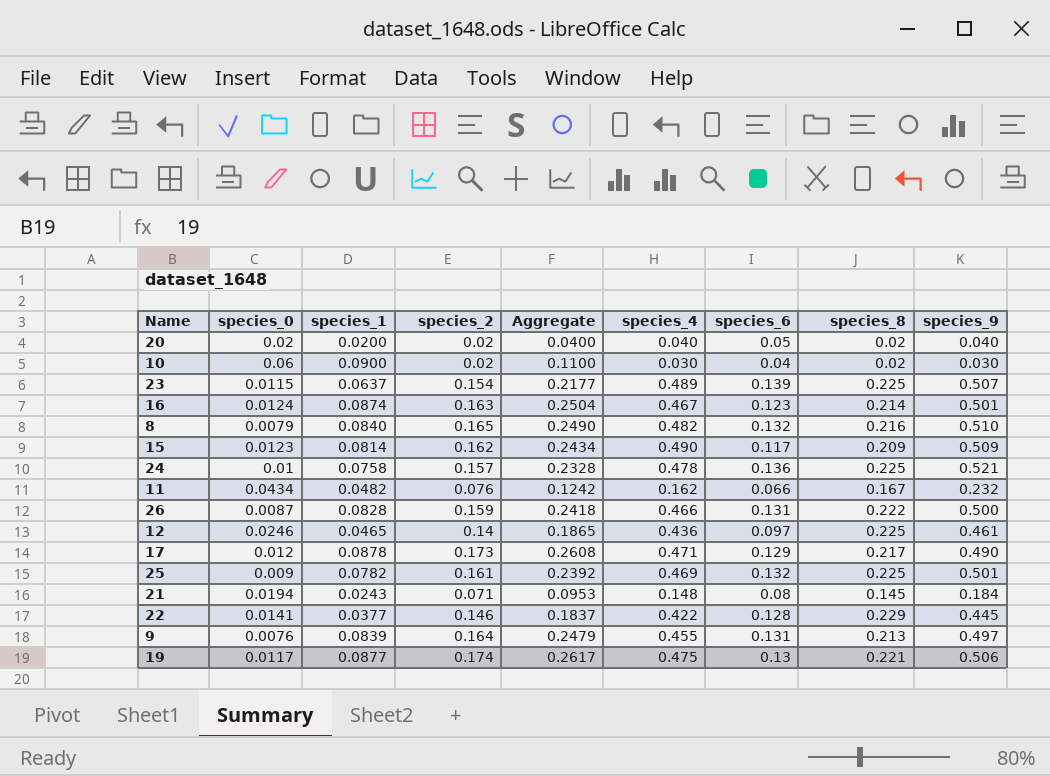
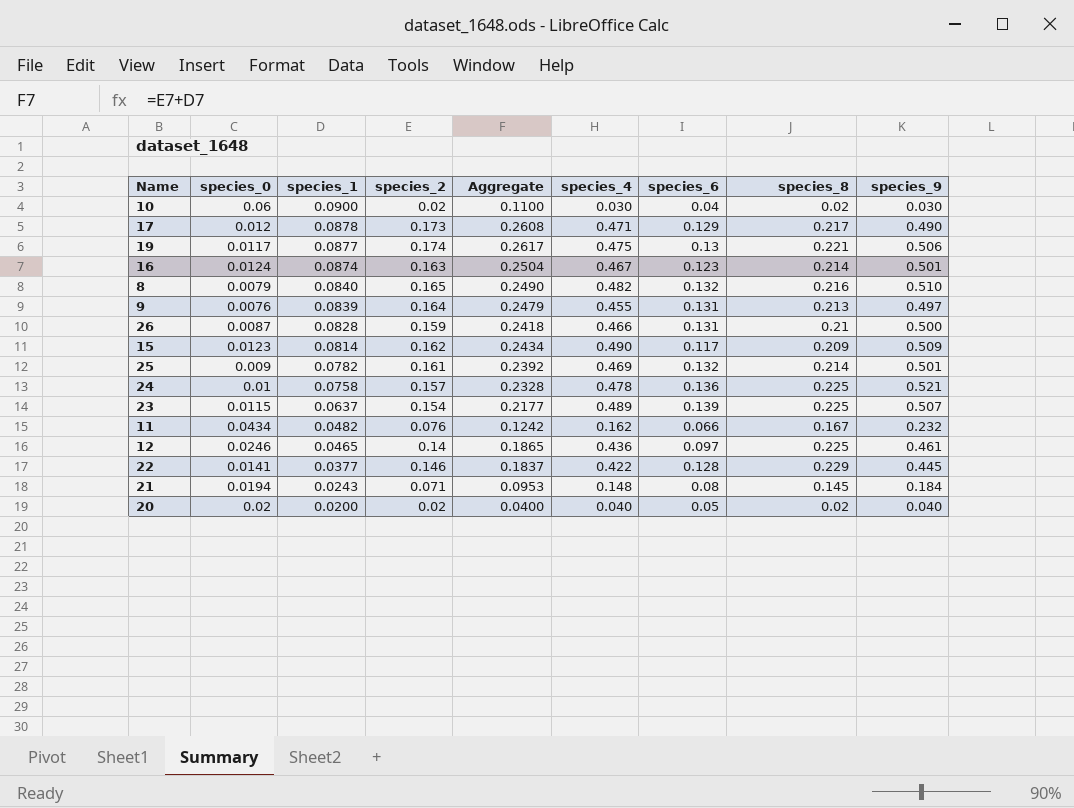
row order: none -> species_1 descending
26 | species_8: 0.222 -> 0.21
25 | species_8: 0.225 -> 0.214

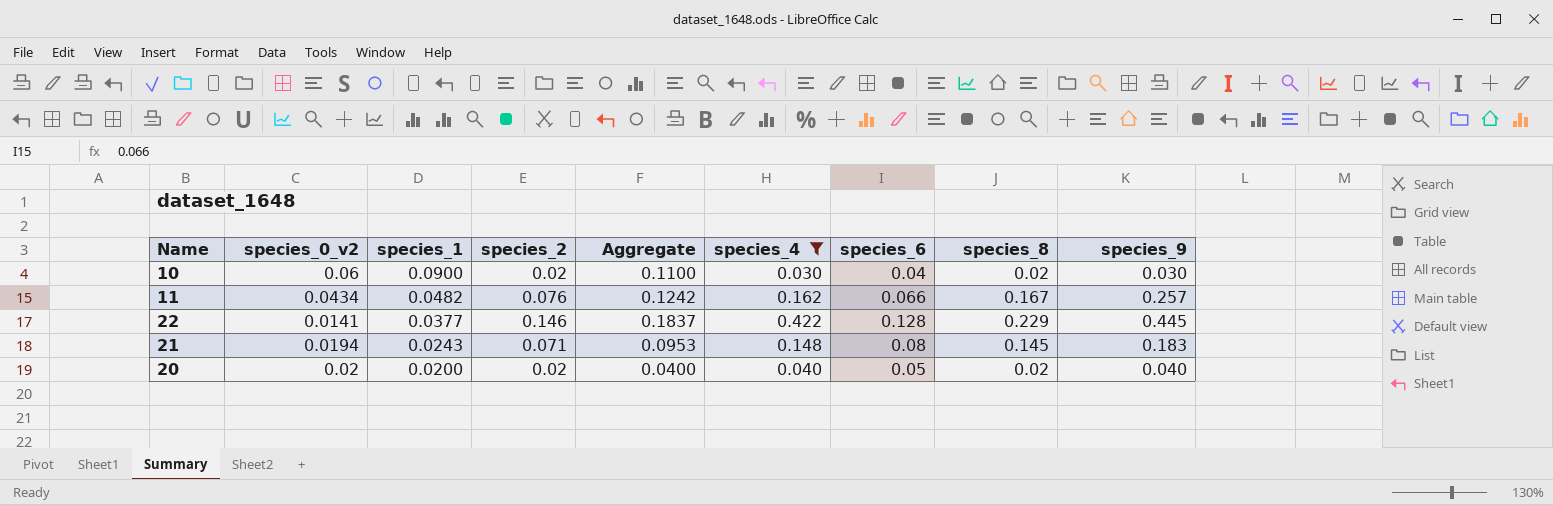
filter: none -> species_4 <= 0.422
column name: species_0 -> species_0_v2
11 | species_9: 0.232 -> 0.257
21 | species_9: 0.184 -> 0.183

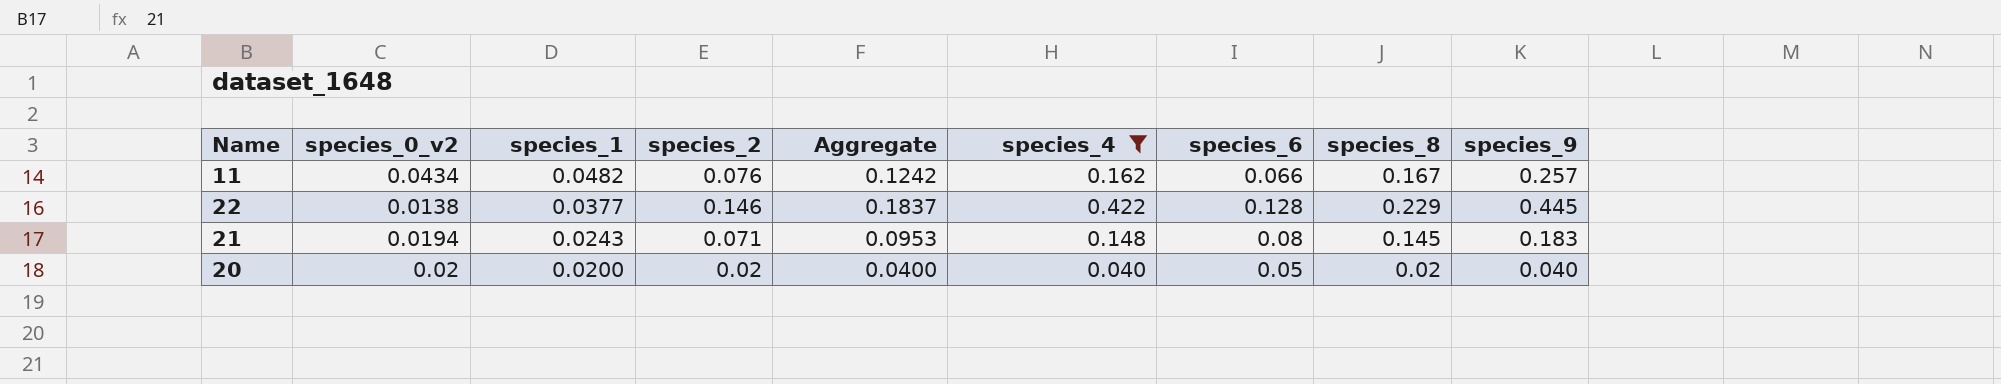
row 10: 0.06 | 0.0900 | 0.02 | 0.1100 | 0.030 | 0.04 | 0.02 | 0.030 -> none
22 | species_0_v2: 0.0141 -> 0.0138

